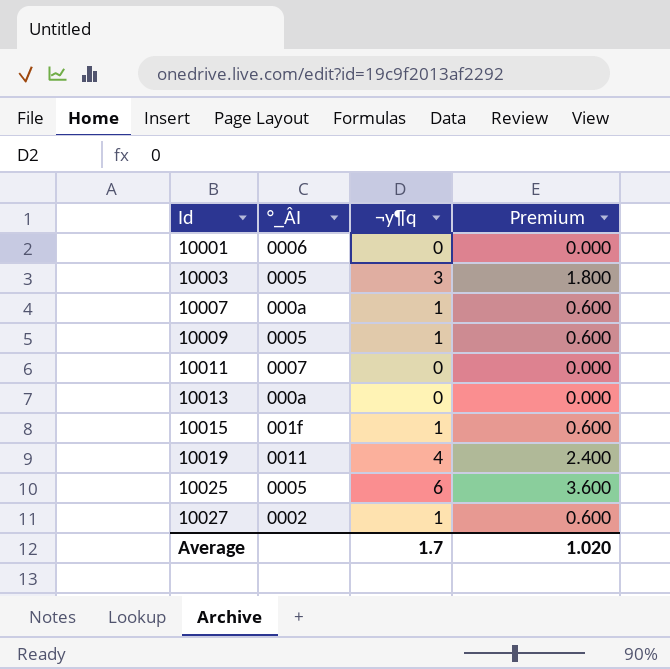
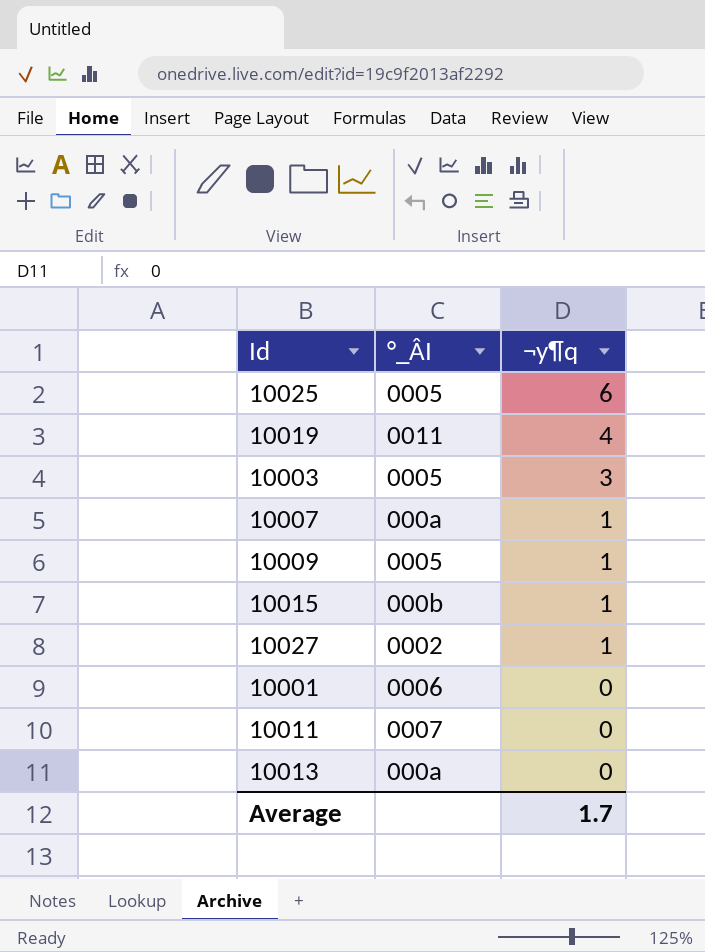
row order: Id ascending -> ¬y¶q descending
column Premium | formula: [¬y¶q] * 0.6 -> none
10015 | °_ÂI: 001f -> 000b

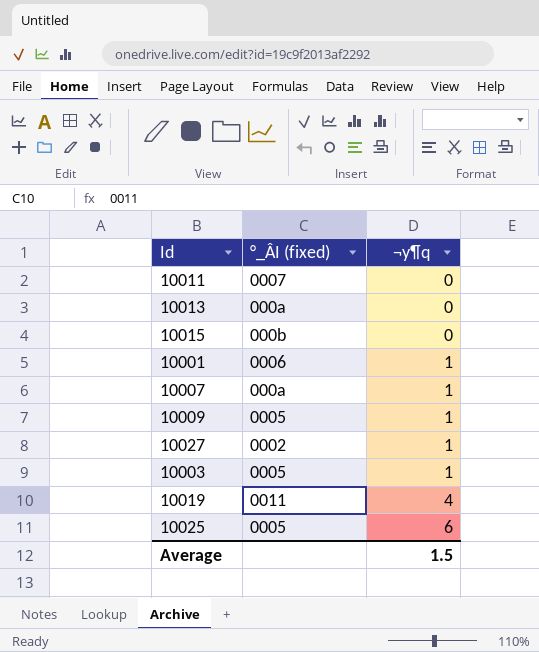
row order: ¬y¶q descending -> ¬y¶q ascending
column name: °_ÂI -> °_ÂI (fixed)
10015 | ¬y¶q: 1 -> 0
10001 | ¬y¶q: 0 -> 1
10003 | ¬y¶q: 3 -> 1
Average | ¬y¶q: 1.7 -> 1.5

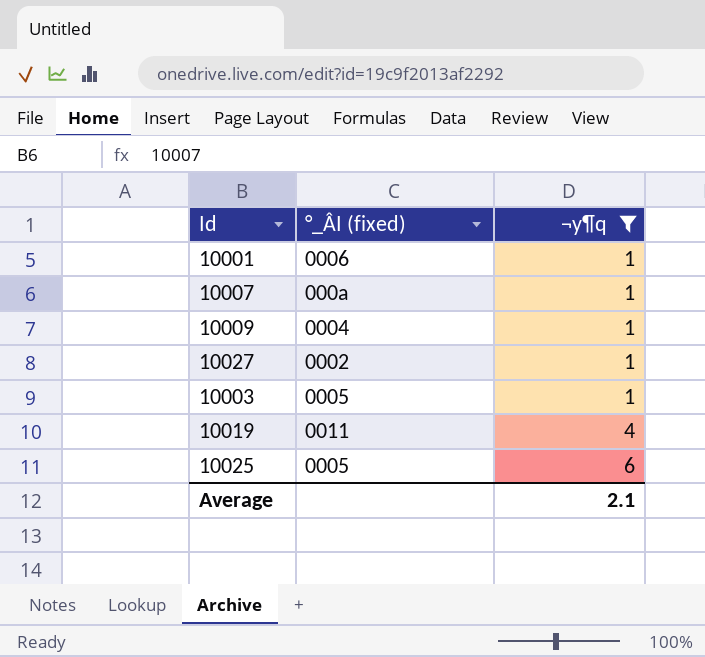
filter: none -> ¬y¶q != 0
10009 | °_ÂI (fixed): 0005 -> 0004
Average | ¬y¶q: 1.5 -> 2.1

